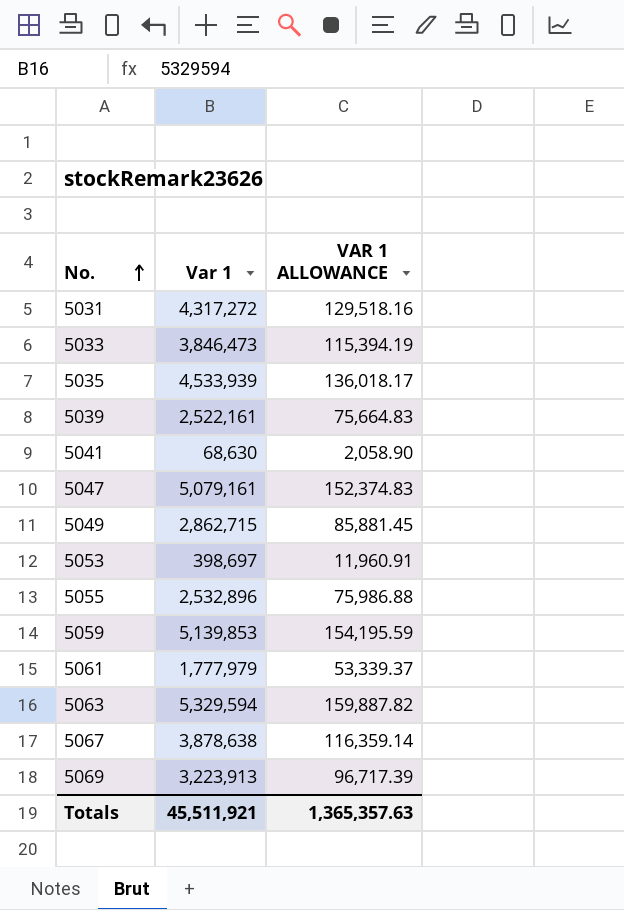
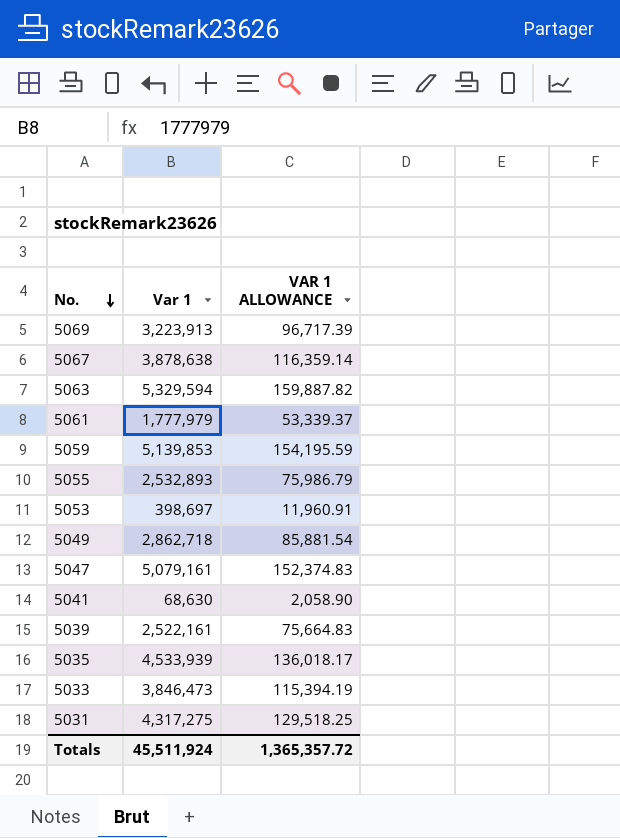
row order: No. ascending -> No. descending
5055 | Var 1: 2,532,896 -> 2,532,893
5055 | VAR 1 ALLOWANCE: 75,986.88 -> 75,986.79
5049 | Var 1: 2,862,715 -> 2,862,718
5049 | VAR 1 ALLOWANCE: 85,881.45 -> 85,881.54
5031 | Var 1: 4,317,272 -> 4,317,275
5031 | VAR 1 ALLOWANCE: 129,518.16 -> 129,518.25
Totals | Var 1: 45,511,921 -> 45,511,924
Totals | VAR 1 ALLOWANCE: 1,365,357.63 -> 1,365,357.72

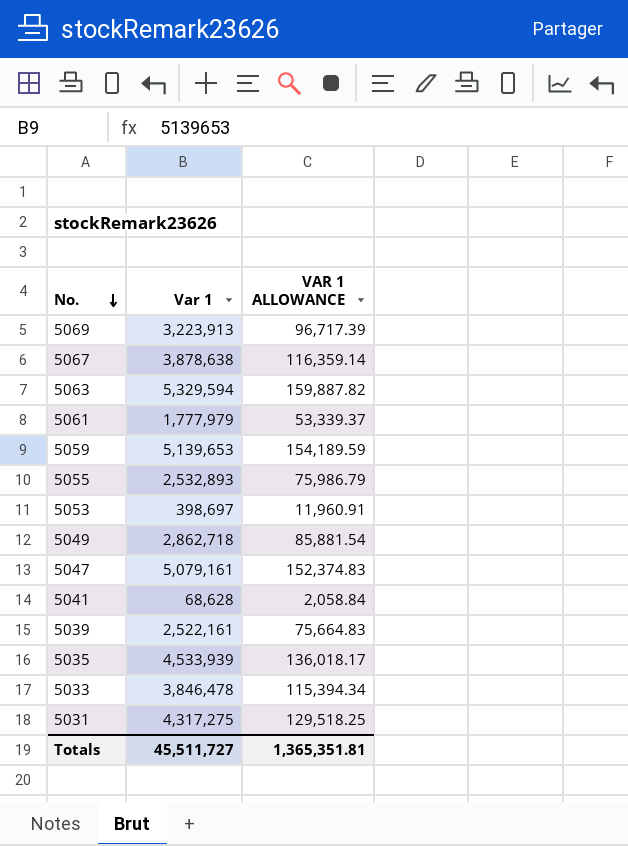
5059 | Var 1: 5,139,853 -> 5,139,653
5059 | VAR 1 ALLOWANCE: 154,195.59 -> 154,189.59
5041 | Var 1: 68,630 -> 68,628
5041 | VAR 1 ALLOWANCE: 2,058.90 -> 2,058.84
5033 | Var 1: 3,846,473 -> 3,846,478
5033 | VAR 1 ALLOWANCE: 115,394.19 -> 115,394.34
Totals | Var 1: 45,511,924 -> 45,511,727
Totals | VAR 1 ALLOWANCE: 1,365,357.72 -> 1,365,351.81

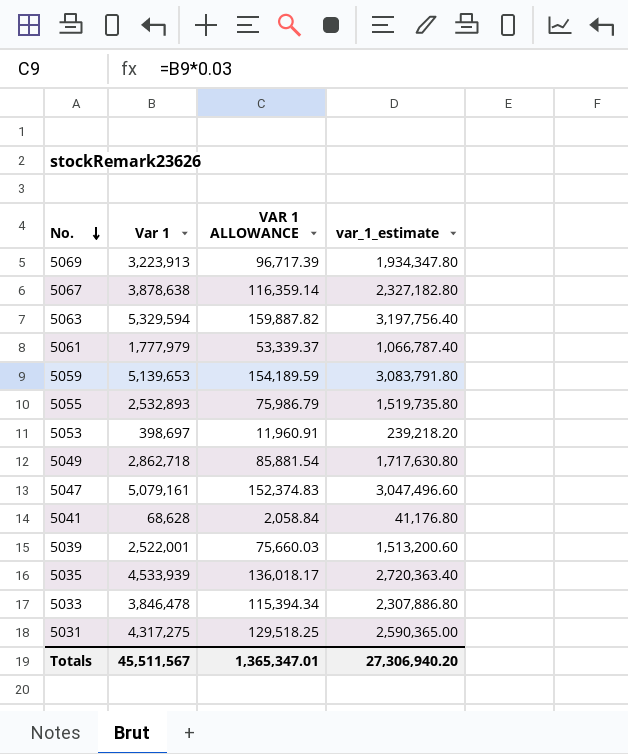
column var_1_estimate | formula: none -> [Var 1] * 0.6
5039 | Var 1: 2,522,161 -> 2,522,001
5039 | VAR 1 ALLOWANCE: 75,664.83 -> 75,660.03
Totals | Var 1: 45,511,727 -> 45,511,567
Totals | VAR 1 ALLOWANCE: 1,365,351.81 -> 1,365,347.01

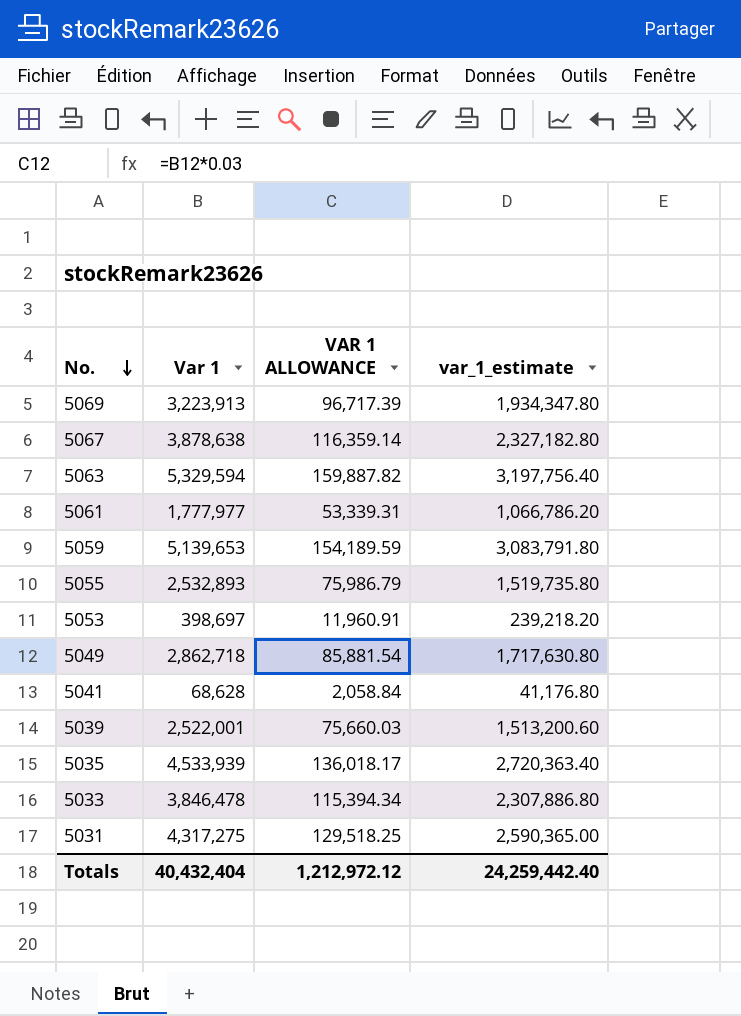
row 5047: 5,079,161 | 152,374.83 | 3,047,496.60 -> none
5061 | Var 1: 1,777,979 -> 1,777,977
5061 | VAR 1 ALLOWANCE: 53,339.37 -> 53,339.31
5061 | var_1_estimate: 1,066,787.40 -> 1,066,786.20
Totals | Var 1: 45,511,567 -> 40,432,404
Totals | VAR 1 ALLOWANCE: 1,365,347.01 -> 1,212,972.12
Totals | var_1_estimate: 27,306,940.20 -> 24,259,442.40

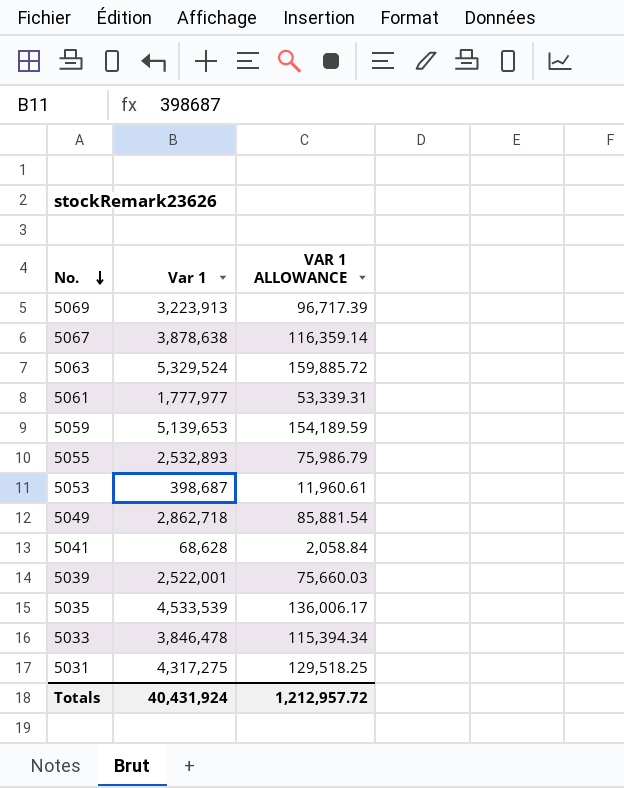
column var_1_estimate | formula: [Var 1] * 0.6 -> none
5063 | Var 1: 5,329,594 -> 5,329,524
5063 | VAR 1 ALLOWANCE: 159,887.82 -> 159,885.72
5053 | Var 1: 398,697 -> 398,687
5053 | VAR 1 ALLOWANCE: 11,960.91 -> 11,960.61
5035 | Var 1: 4,533,939 -> 4,533,539
5035 | VAR 1 ALLOWANCE: 136,018.17 -> 136,006.17
Totals | Var 1: 40,432,404 -> 40,431,924
Totals | VAR 1 ALLOWANCE: 1,212,972.12 -> 1,212,957.72

